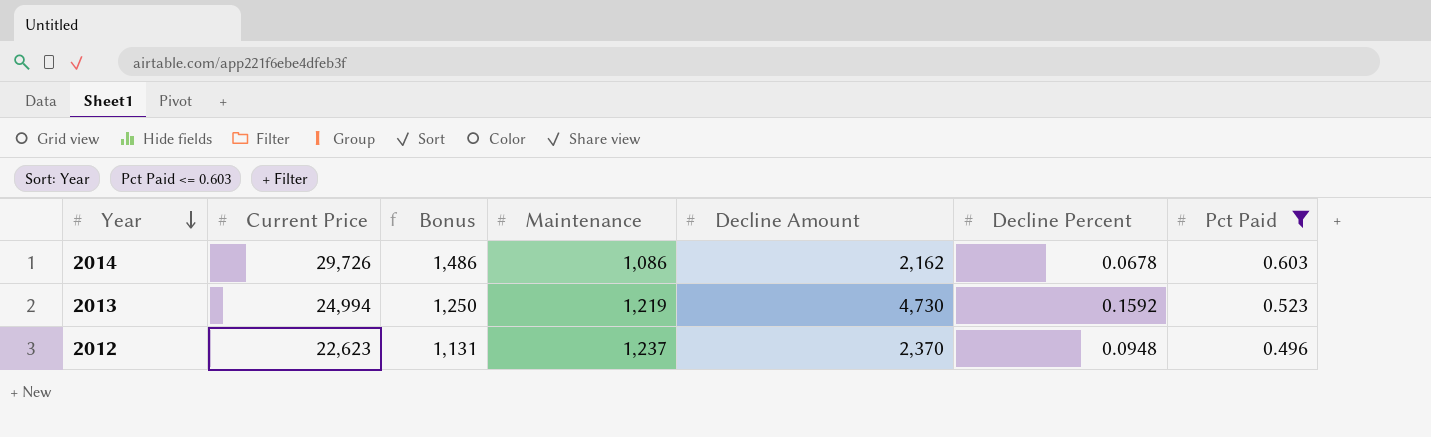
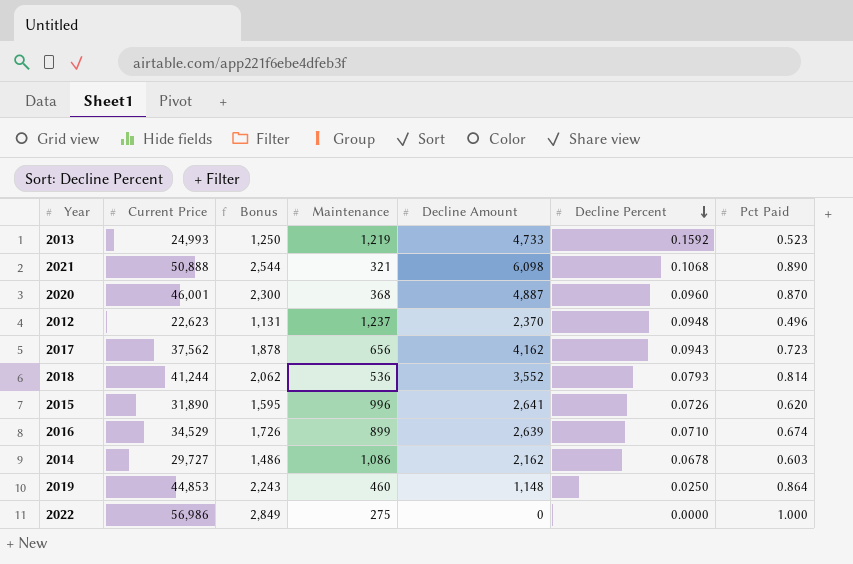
filter: Pct Paid <= 0.603 -> none
row order: Year descending -> Decline Percent descending
2013 | Current Price: 24,994 -> 24,993
2013 | Decline Amount: 4,730 -> 4,733
2014 | Current Price: 29,726 -> 29,727

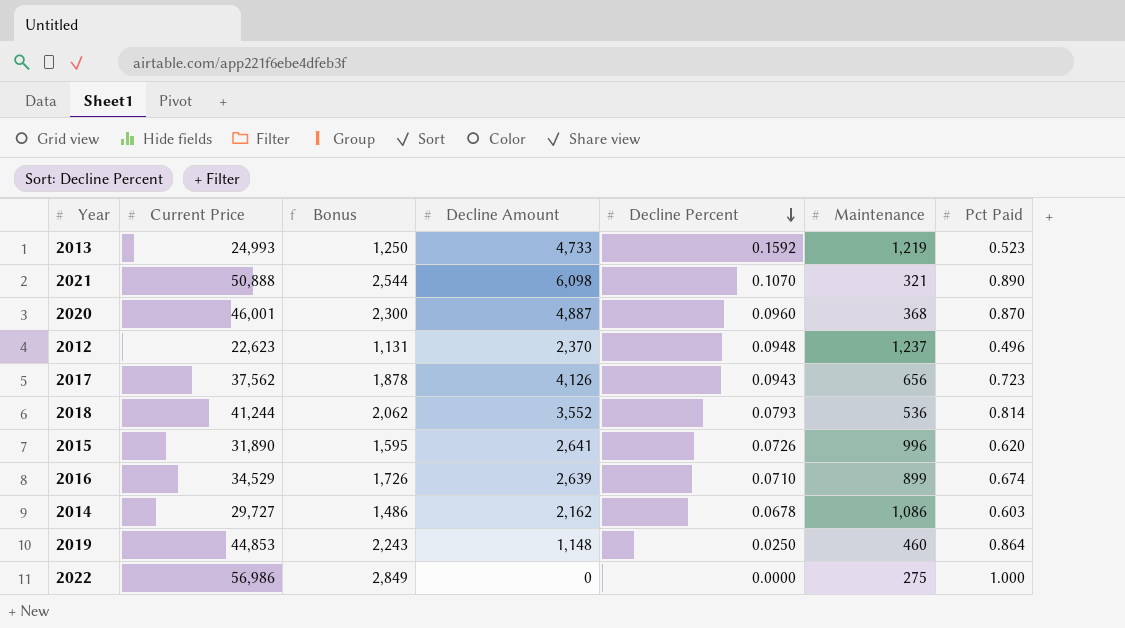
column Maintenance | position: 4 -> 6
2021 | Decline Percent: 0.1068 -> 0.1070
2017 | Decline Amount: 4,162 -> 4,126

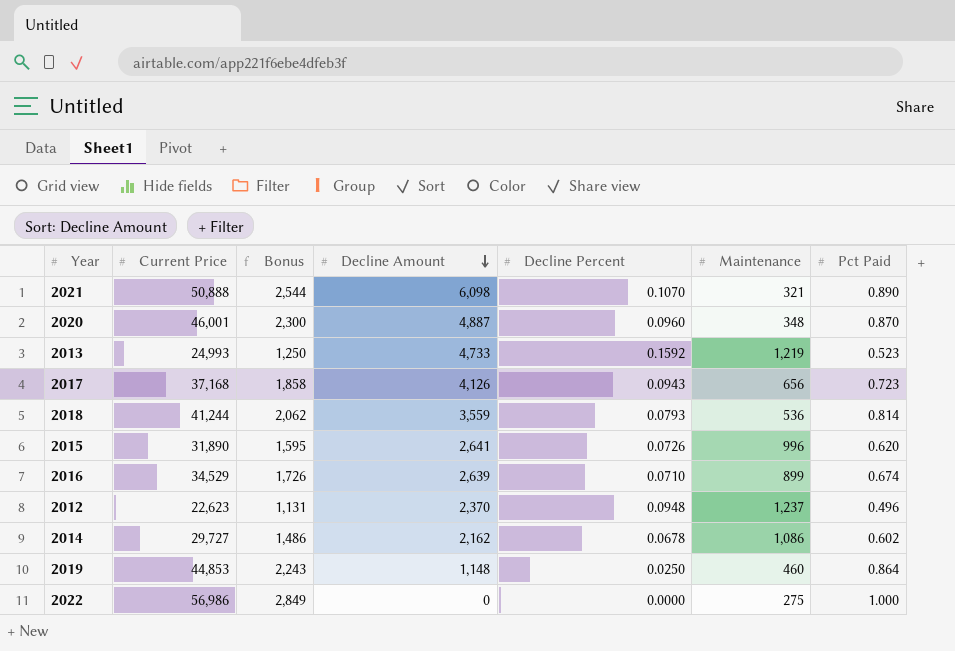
row order: Decline Percent descending -> Decline Amount descending
2020 | Maintenance: 368 -> 348
2017 | Current Price: 37,562 -> 37,168
2017 | Bonus: 1,878 -> 1,858
2018 | Decline Amount: 3,552 -> 3,559
2014 | Pct Paid: 0.603 -> 0.602

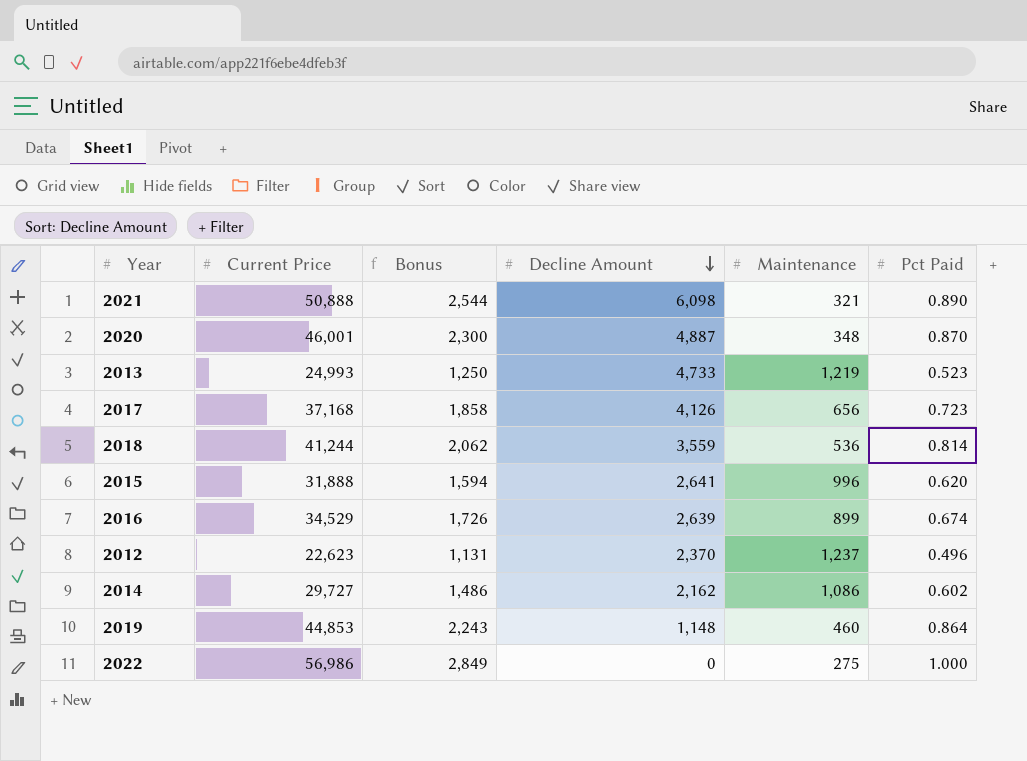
column Decline Percent | position: 5 -> none
2015 | Current Price: 31,890 -> 31,888
2015 | Bonus: 1,595 -> 1,594

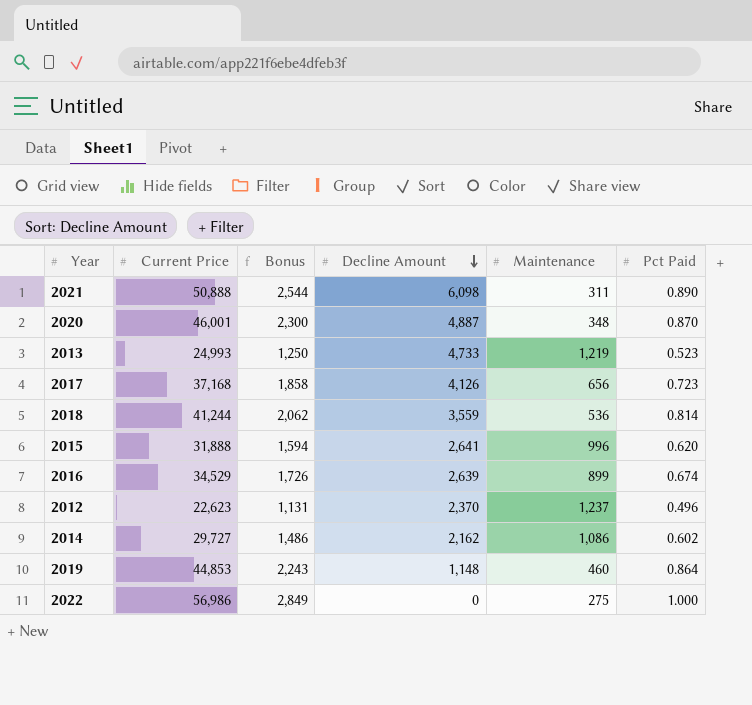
2021 | Maintenance: 321 -> 311

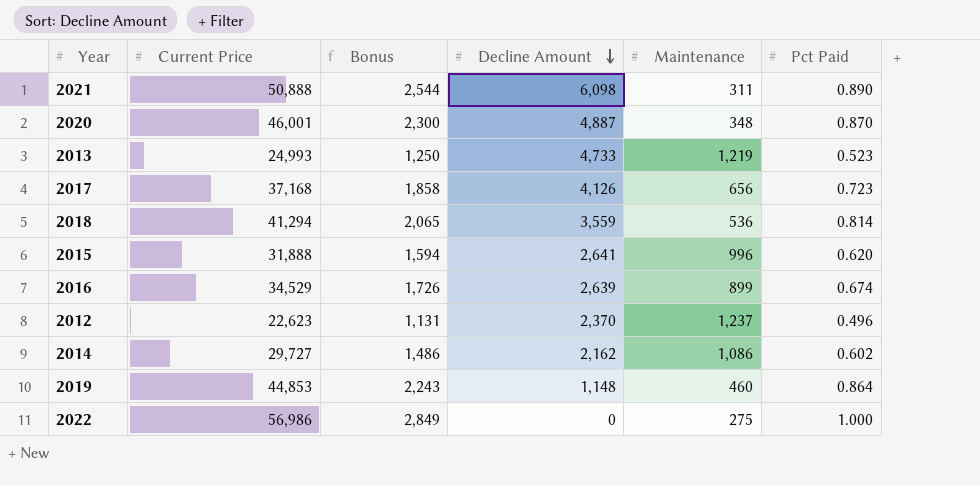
2018 | Current Price: 41,244 -> 41,294
2018 | Bonus: 2,062 -> 2,065

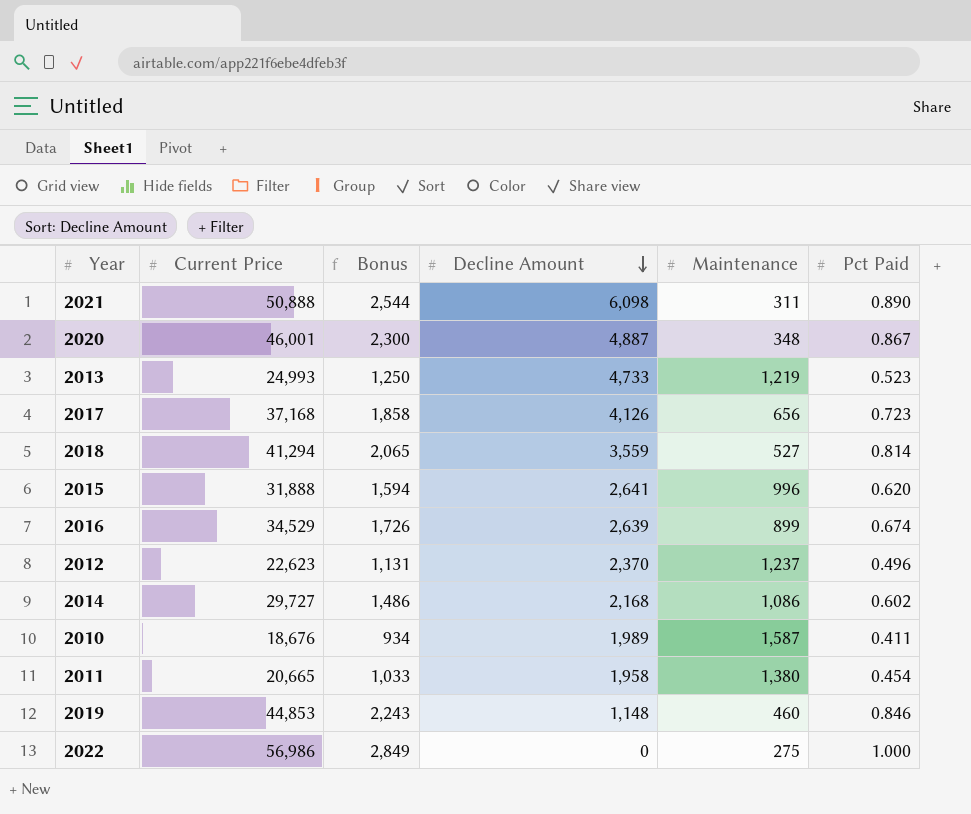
2020 | Pct Paid: 0.870 -> 0.867
2018 | Maintenance: 536 -> 527
2014 | Decline Amount: 2,162 -> 2,168
row 2010: none -> 18,676 | 934 | 1,989 | 1,587 | 0.411
row 2011: none -> 20,665 | 1,033 | 1,958 | 1,380 | 0.454
2019 | Pct Paid: 0.864 -> 0.846

